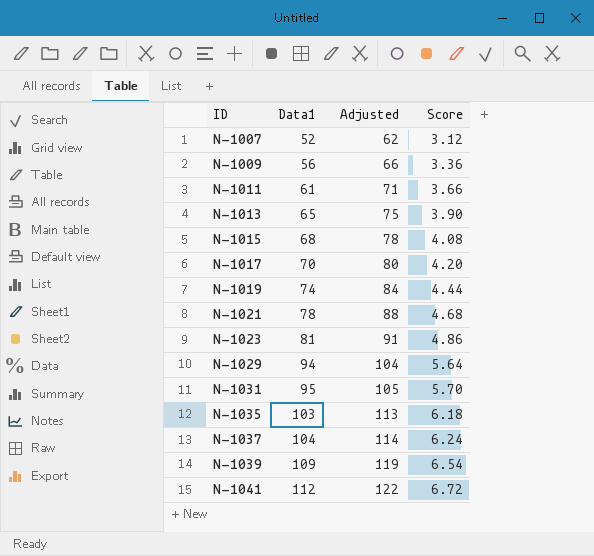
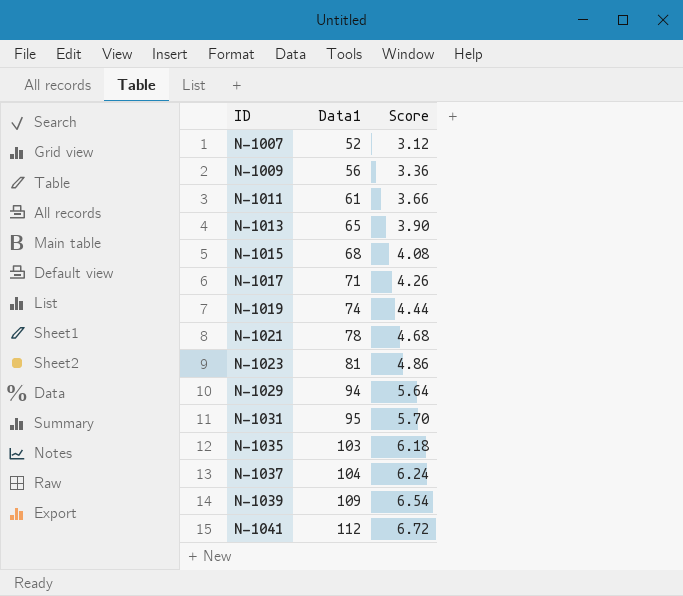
column Adjusted | formula: [Data1] + 10 -> none
N-1017 | Data1: 70 -> 71
N-1017 | Score: 4.20 -> 4.26

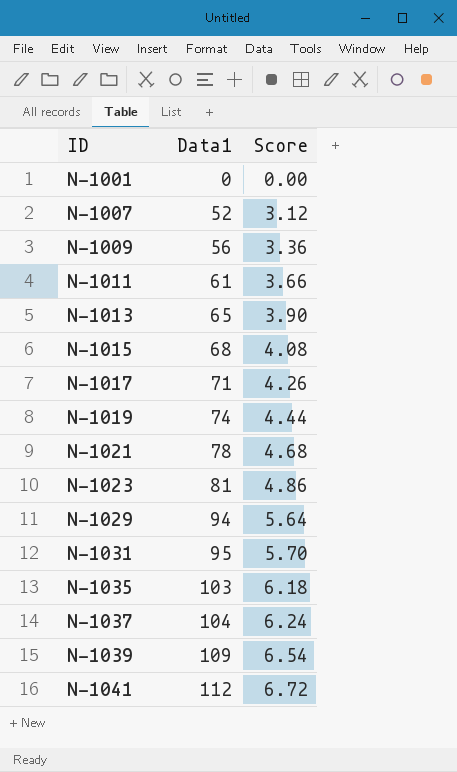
row N-1001: none -> 0 | 0.00

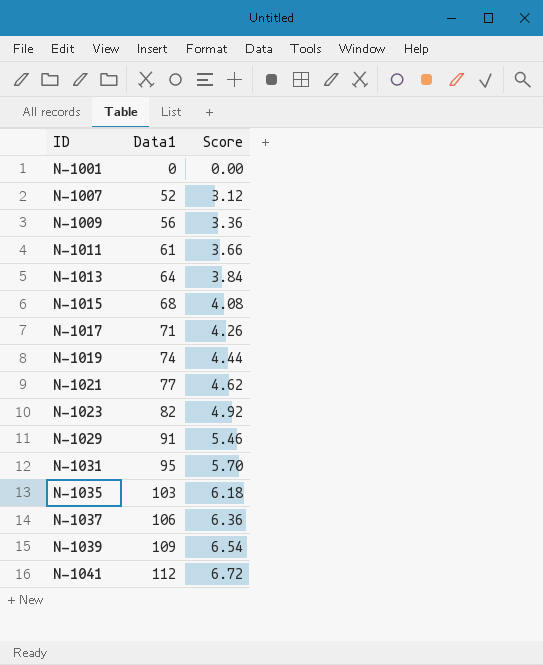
N-1013 | Data1: 65 -> 64
N-1013 | Score: 3.90 -> 3.84
N-1021 | Data1: 78 -> 77
N-1021 | Score: 4.68 -> 4.62
N-1023 | Data1: 81 -> 82
N-1023 | Score: 4.86 -> 4.92
N-1029 | Data1: 94 -> 91
N-1029 | Score: 5.64 -> 5.46
N-1037 | Data1: 104 -> 106
N-1037 | Score: 6.24 -> 6.36

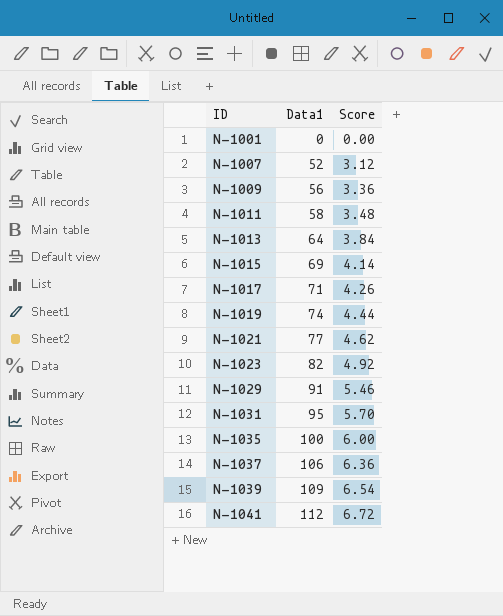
N-1011 | Data1: 61 -> 58
N-1011 | Score: 3.66 -> 3.48
N-1015 | Data1: 68 -> 69
N-1015 | Score: 4.08 -> 4.14
N-1035 | Data1: 103 -> 100
N-1035 | Score: 6.18 -> 6.00

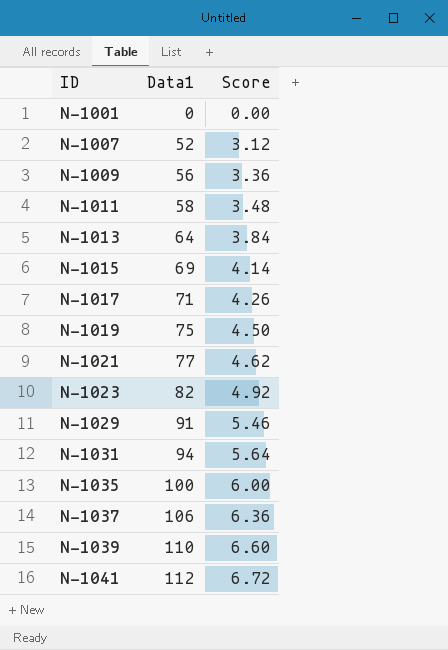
N-1019 | Data1: 74 -> 75
N-1019 | Score: 4.44 -> 4.50
N-1031 | Data1: 95 -> 94
N-1031 | Score: 5.70 -> 5.64
N-1039 | Data1: 109 -> 110
N-1039 | Score: 6.54 -> 6.60

